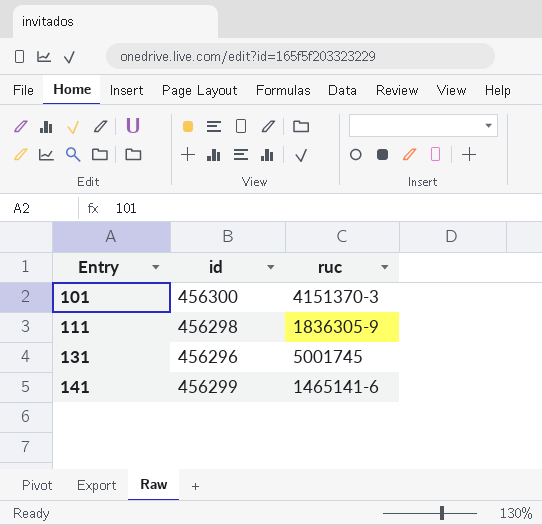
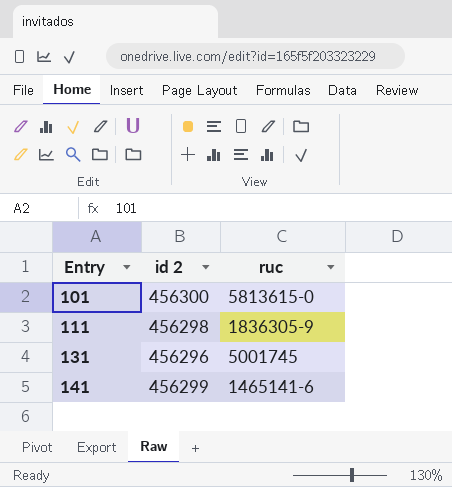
column name: id -> id 2
101 | ruc: 4151370-3 -> 5813615-0

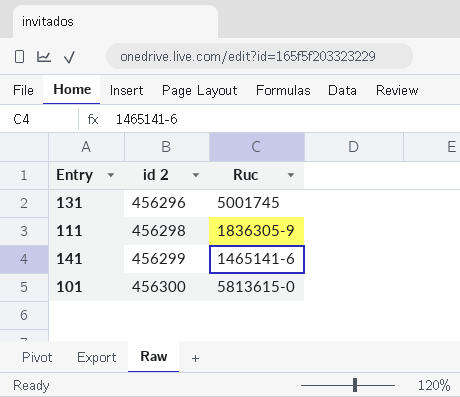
row order: Entry ascending -> id 2 ascending
column name: ruc -> Ruc

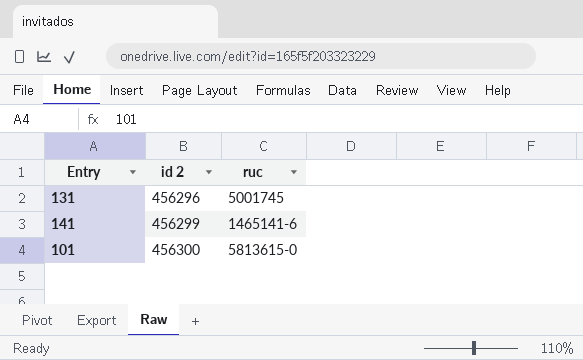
column name: Ruc -> ruc
row 111: 456298 | 1836305-9 -> none

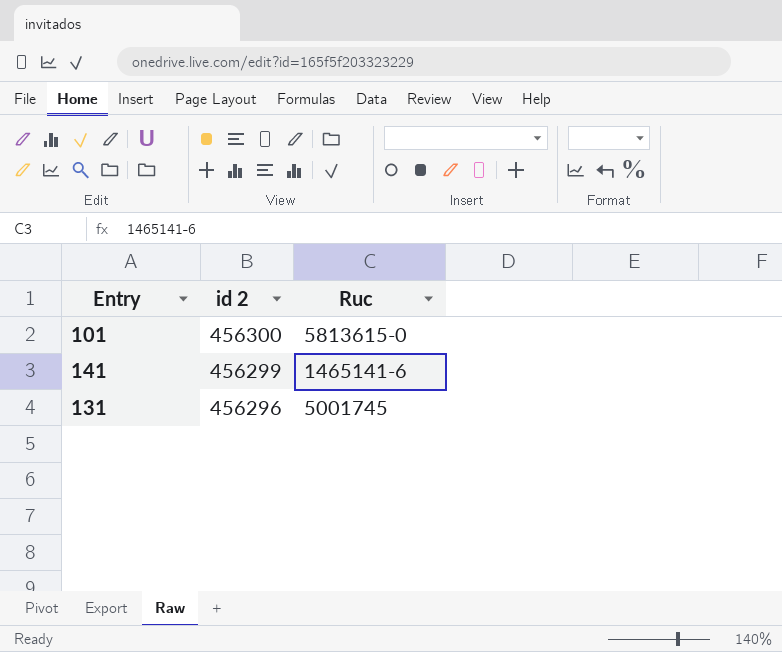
row order: id 2 ascending -> id 2 descending
column name: ruc -> Ruc

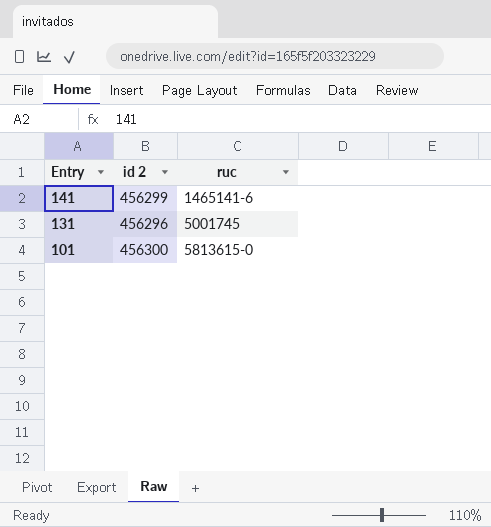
row order: id 2 descending -> Entry descending
column name: Ruc -> ruc

